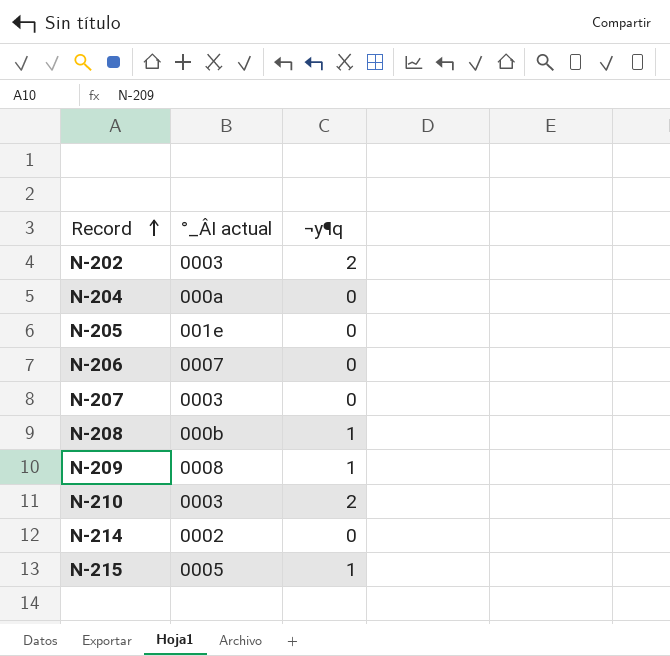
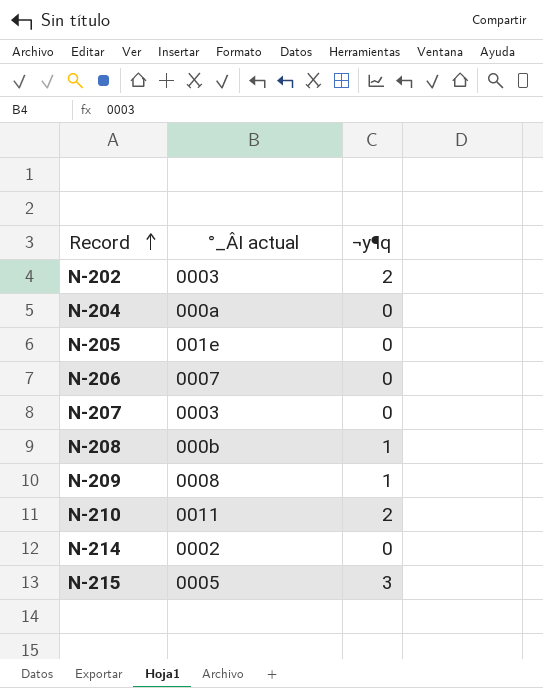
N-210 | °_ÂI actual: 0003 -> 0011
N-215 | ¬y¶q: 1 -> 3

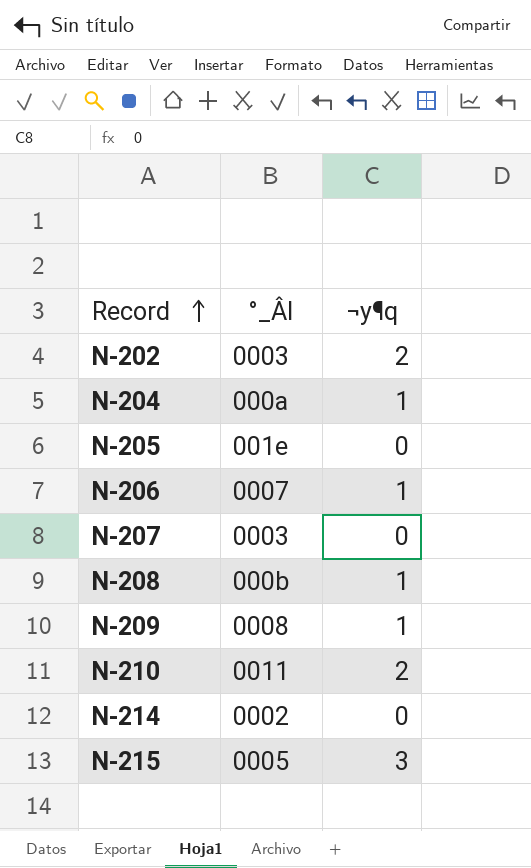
column name: °_ÂI actual -> °_ÂI
N-204 | ¬y¶q: 0 -> 1
N-206 | ¬y¶q: 0 -> 1

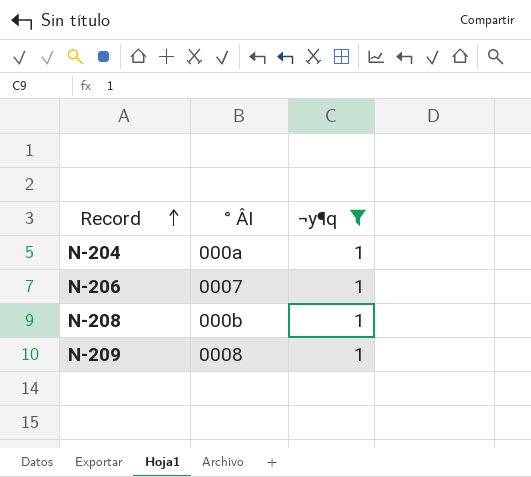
filter: none -> ¬y¶q = 1
column name: °_ÂI -> ° ÂI

